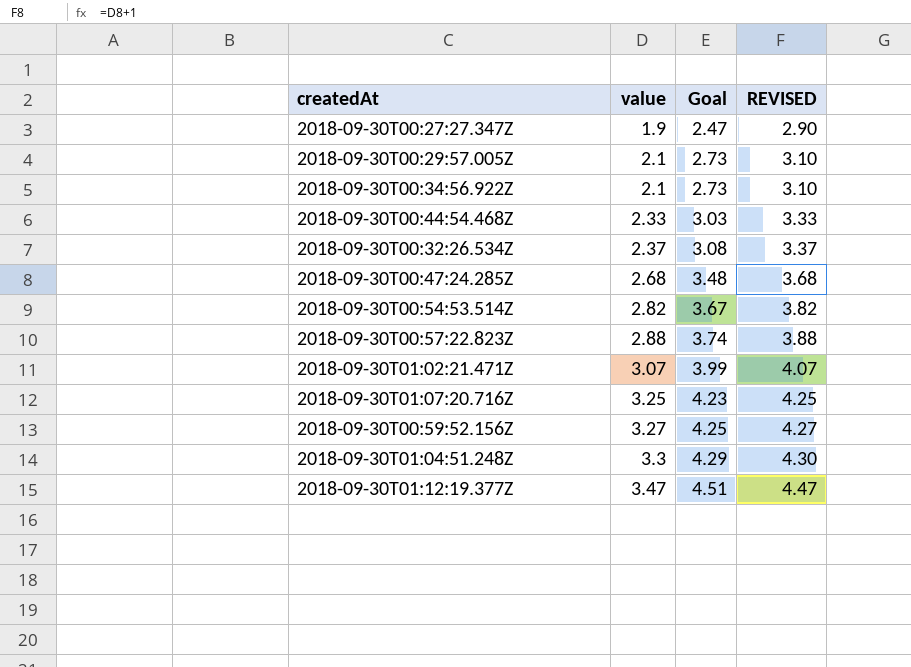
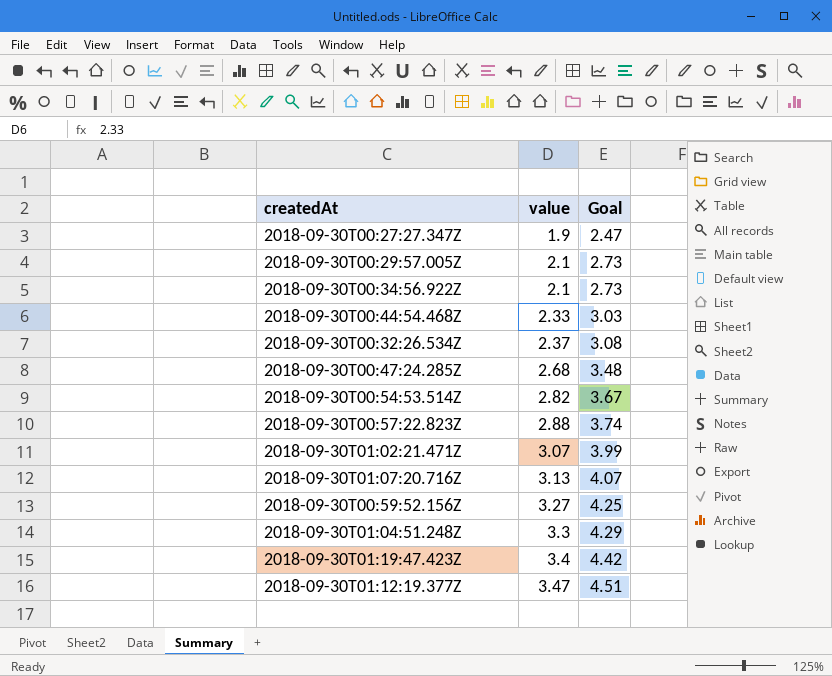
column REVISED | formula: [value] + 1 -> none
2018-09-30T01:07:20.716Z | value: 3.25 -> 3.13
2018-09-30T01:07:20.716Z | Goal: 4.23 -> 4.07
row 2018-09-30T01:19:47.423Z: none -> 3.4 | 4.42

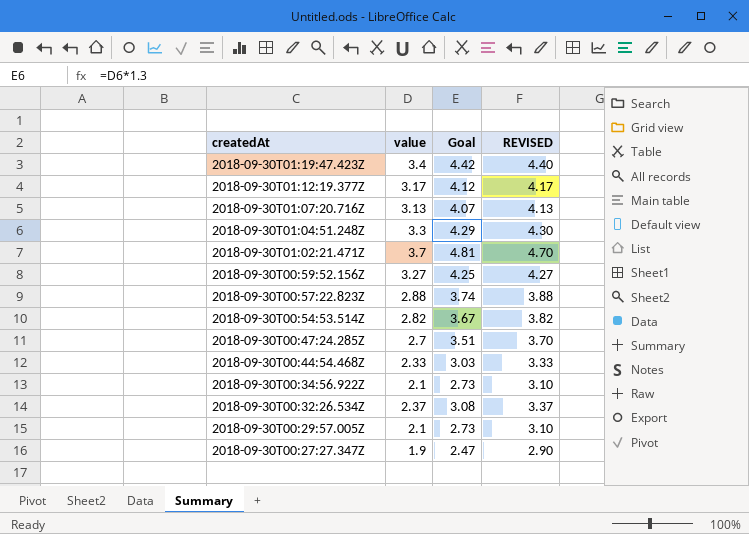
row order: value ascending -> createdAt descending
column REVISED | formula: none -> [value] + 1
2018-09-30T01:12:19.377Z | value: 3.47 -> 3.17
2018-09-30T01:12:19.377Z | Goal: 4.51 -> 4.12
2018-09-30T01:02:21.471Z | value: 3.07 -> 3.7
2018-09-30T01:02:21.471Z | Goal: 3.99 -> 4.81
2018-09-30T00:47:24.285Z | value: 2.68 -> 2.7
2018-09-30T00:47:24.285Z | Goal: 3.48 -> 3.51

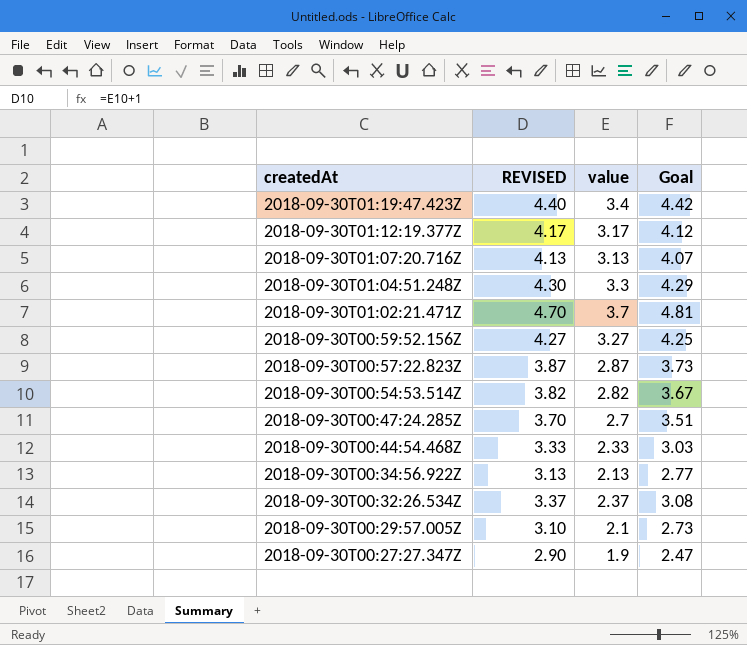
column REVISED | position: 4 -> 2
2018-09-30T00:57:22.823Z | REVISED: 3.88 -> 3.87
2018-09-30T00:57:22.823Z | value: 2.88 -> 2.87
2018-09-30T00:57:22.823Z | Goal: 3.74 -> 3.73
2018-09-30T00:34:56.922Z | REVISED: 3.10 -> 3.13
2018-09-30T00:34:56.922Z | value: 2.1 -> 2.13
2018-09-30T00:34:56.922Z | Goal: 2.73 -> 2.77

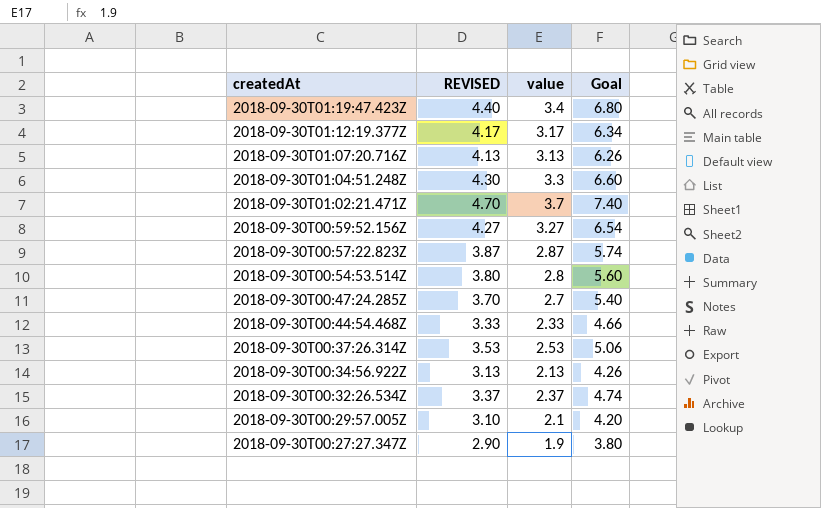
column Goal | formula: [value] * 1.3 -> [value] * 2
2018-09-30T00:54:53.514Z | REVISED: 3.82 -> 3.80
2018-09-30T00:54:53.514Z | value: 2.82 -> 2.8
row 2018-09-30T00:37:26.314Z: none -> 3.53 | 2.53 | 5.06

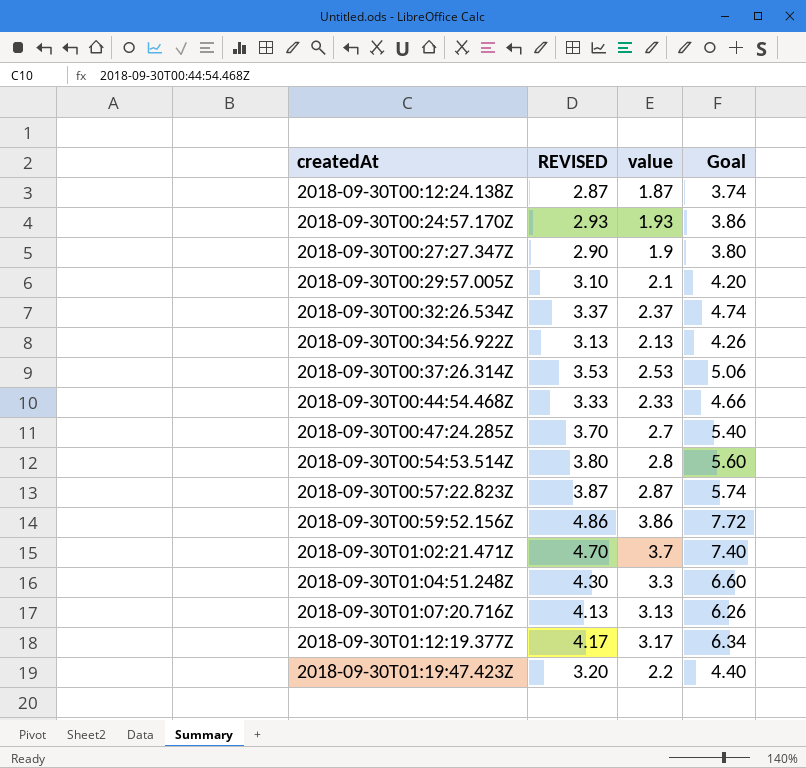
row order: createdAt descending -> createdAt ascending
row 2018-09-30T00:12:24.138Z: none -> 2.87 | 1.87 | 3.74
row 2018-09-30T00:24:57.170Z: none -> 2.93 | 1.93 | 3.86
2018-09-30T00:59:52.156Z | REVISED: 4.27 -> 4.86
2018-09-30T00:59:52.156Z | value: 3.27 -> 3.86
2018-09-30T00:59:52.156Z | Goal: 6.54 -> 7.72
2018-09-30T01:19:47.423Z | REVISED: 4.40 -> 3.20
2018-09-30T01:19:47.423Z | value: 3.4 -> 2.2
2018-09-30T01:19:47.423Z | Goal: 6.80 -> 4.40

